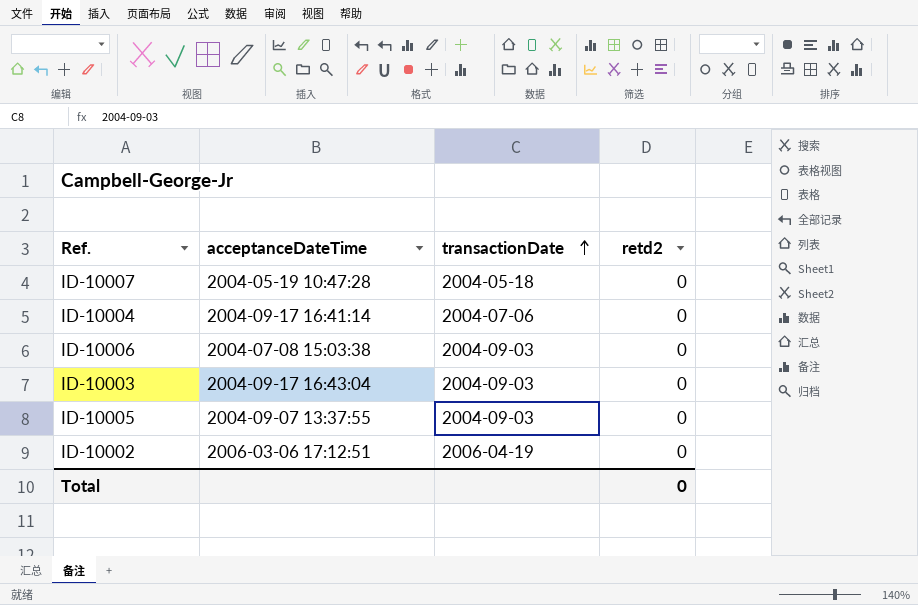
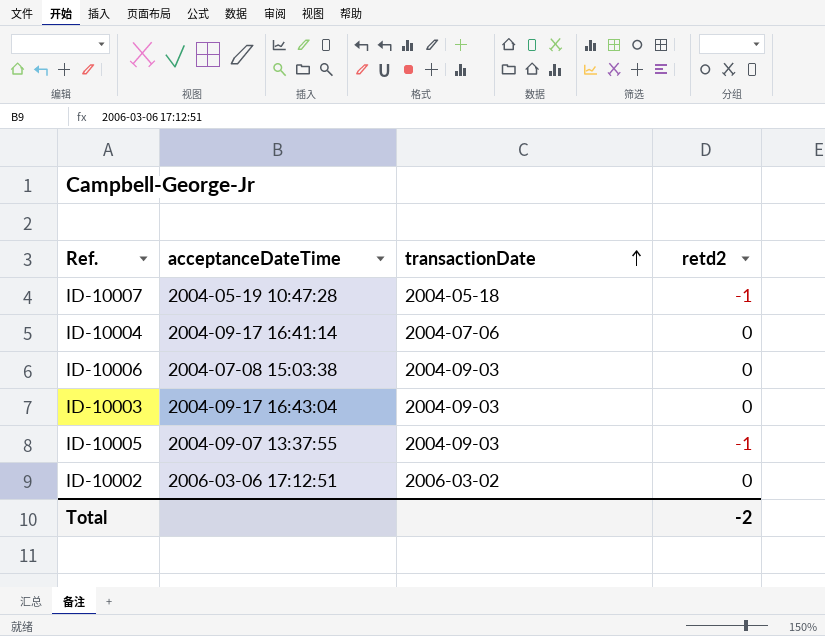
ID-10007 | retd2: 0 -> -1
ID-10005 | retd2: 0 -> -1
ID-10002 | transactionDate: 2006-04-19 -> 2006-03-02
Total | retd2: 0 -> -2

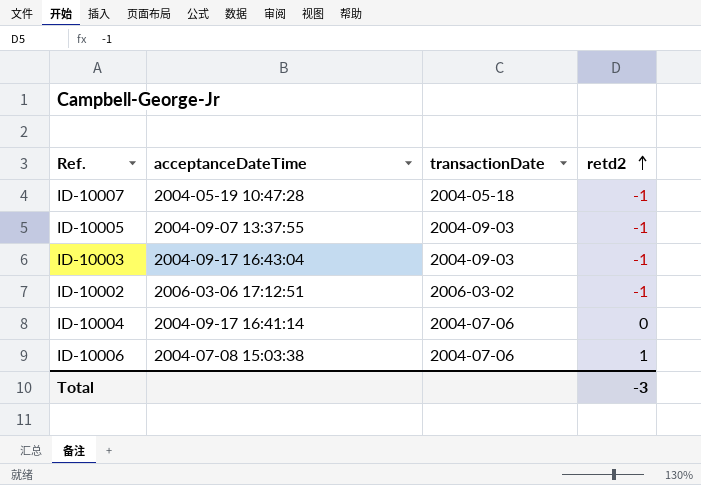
row order: transactionDate ascending -> retd2 ascending
ID-10003 | retd2: 0 -> -1
ID-10002 | retd2: 0 -> -1
ID-10006 | transactionDate: 2004-09-03 -> 2004-07-06
ID-10006 | retd2: 0 -> 1
Total | retd2: -2 -> -3

